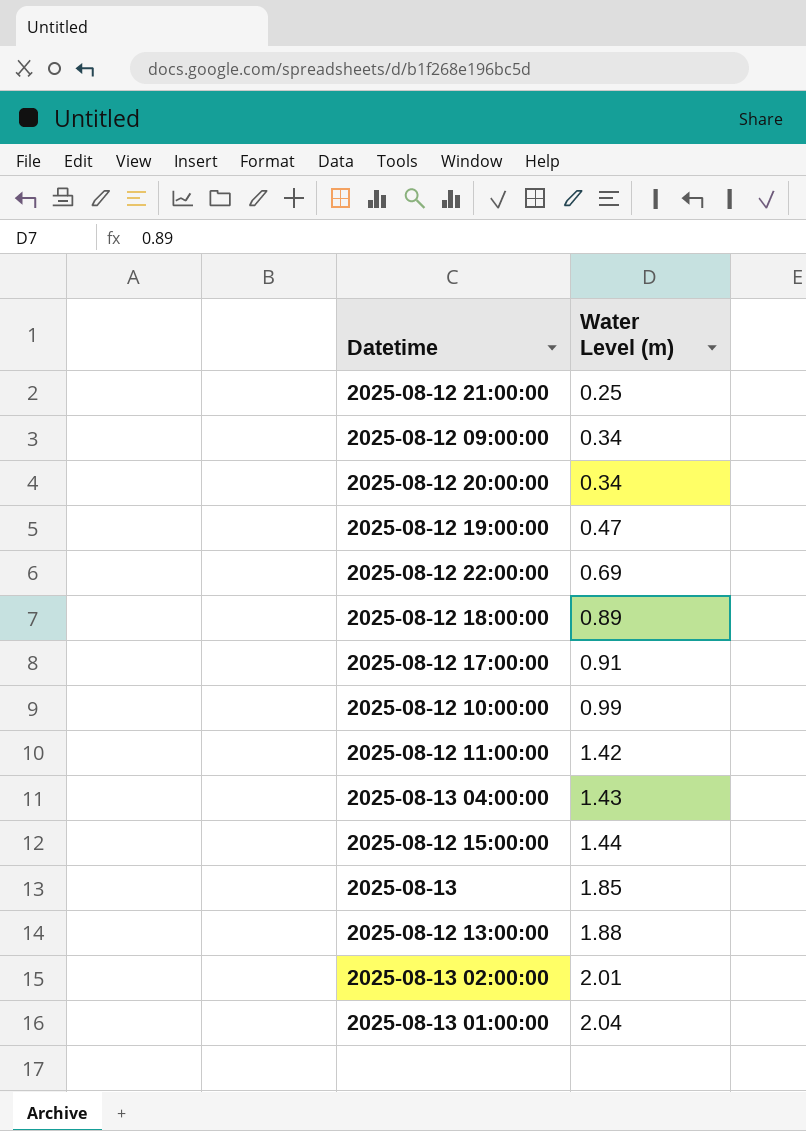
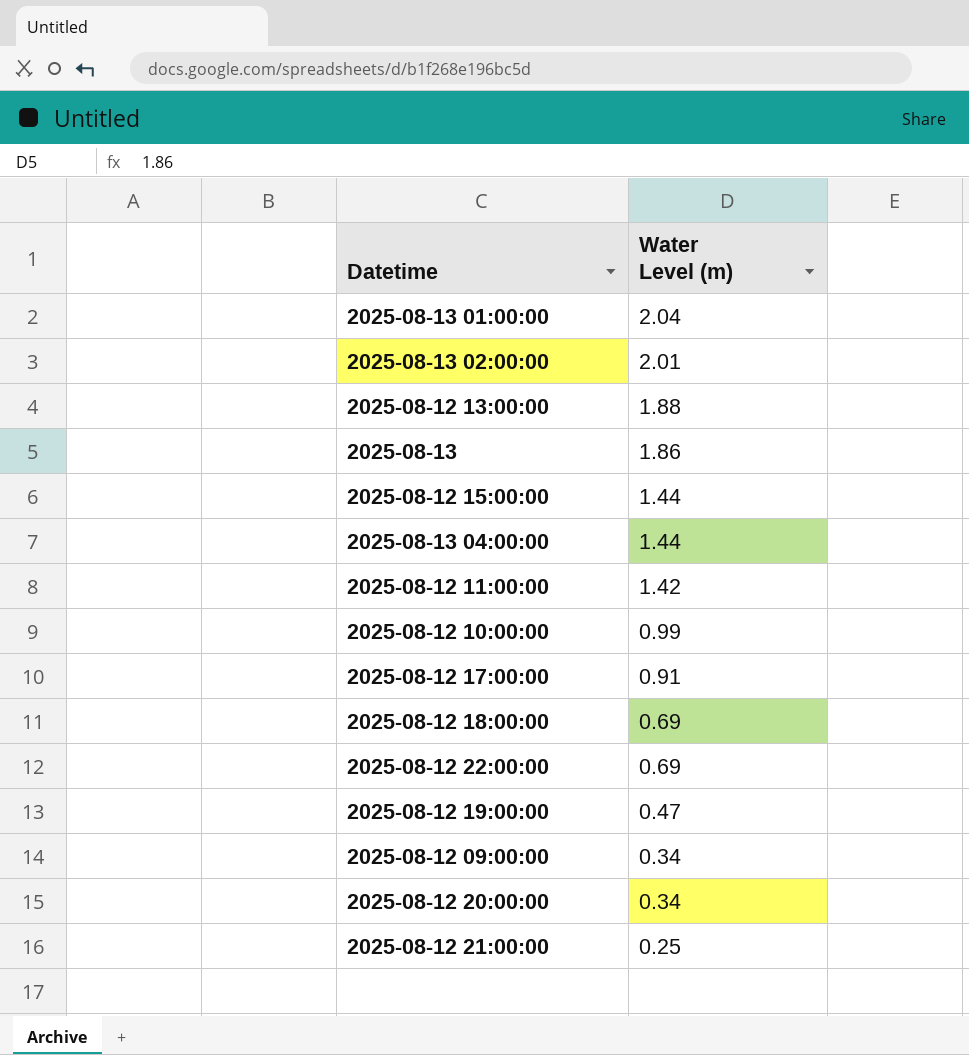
row order: Water Level (m) ascending -> Water Level (m) descending
2025-08-13 | Water Level (m): 1.85 -> 1.86
2025-08-13 04:00:00 | Water Level (m): 1.43 -> 1.44
2025-08-12 18:00:00 | Water Level (m): 0.89 -> 0.69

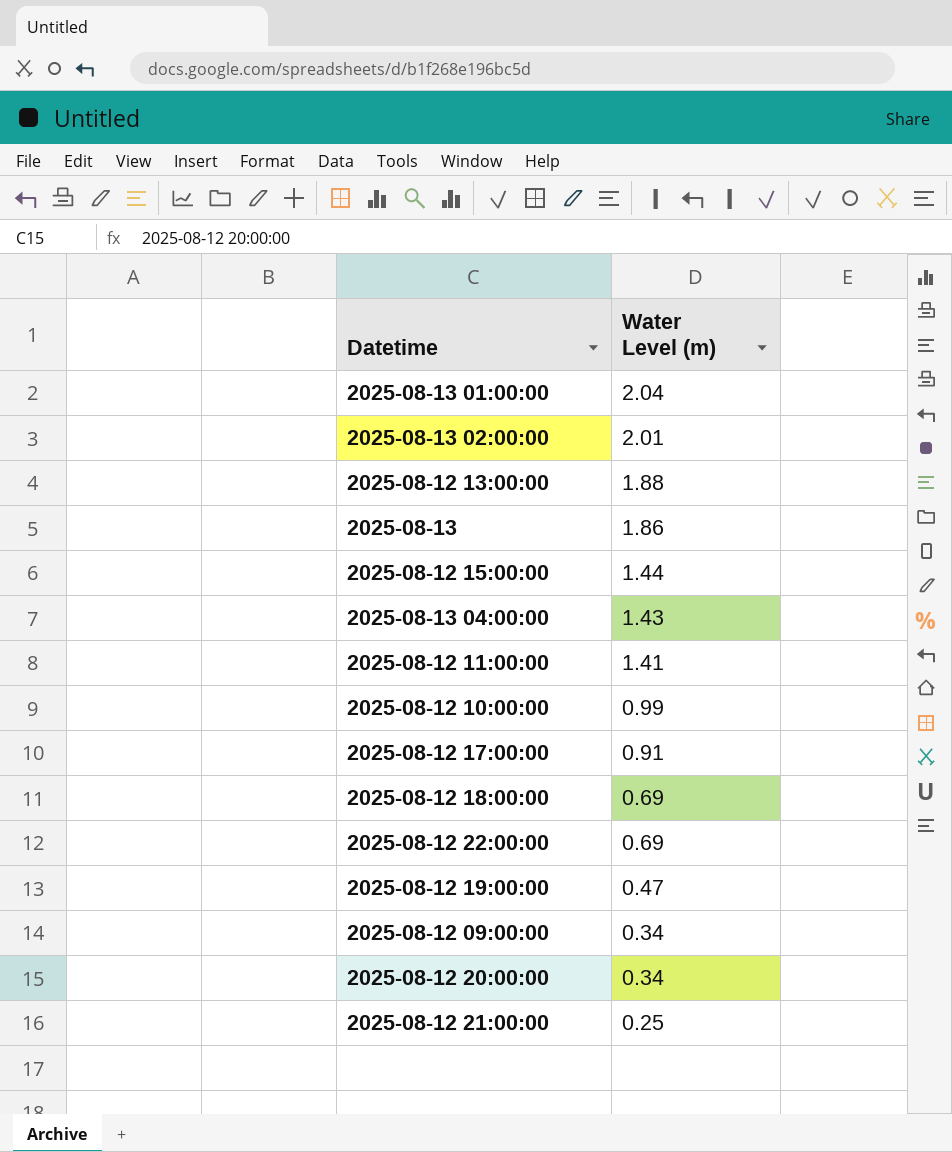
2025-08-13 04:00:00 | Water Level (m): 1.44 -> 1.43
2025-08-12 11:00:00 | Water Level (m): 1.42 -> 1.41

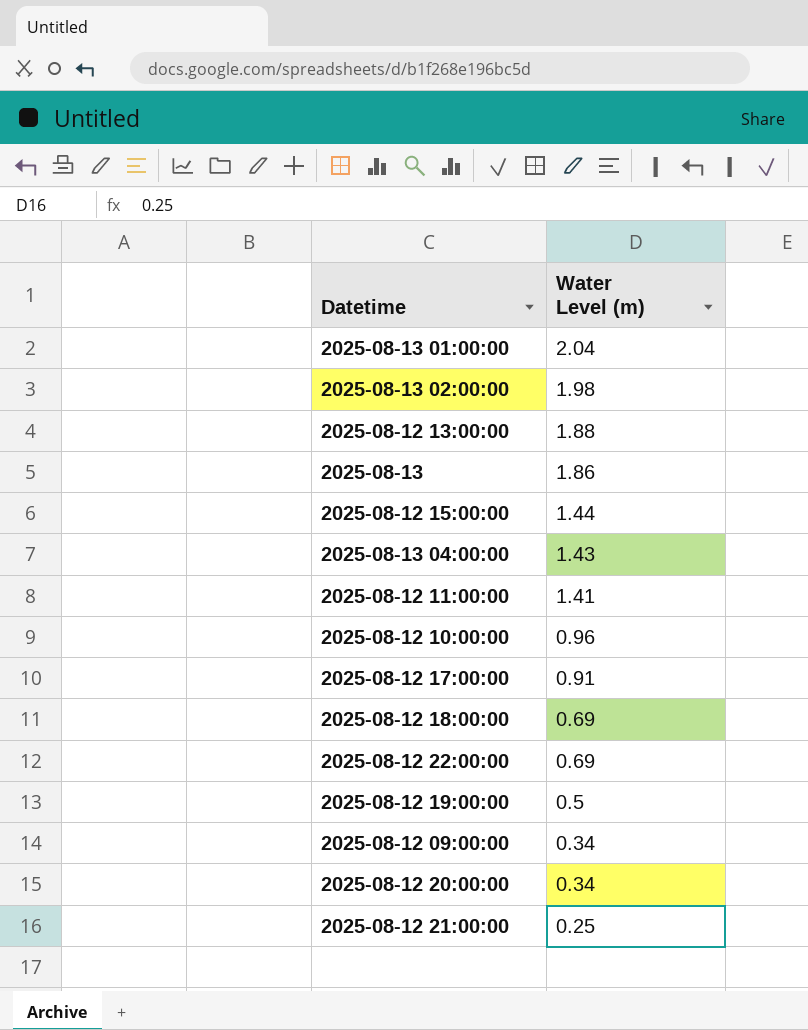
2025-08-13 02:00:00 | Water Level (m): 2.01 -> 1.98
2025-08-12 10:00:00 | Water Level (m): 0.99 -> 0.96
2025-08-12 19:00:00 | Water Level (m): 0.47 -> 0.5

